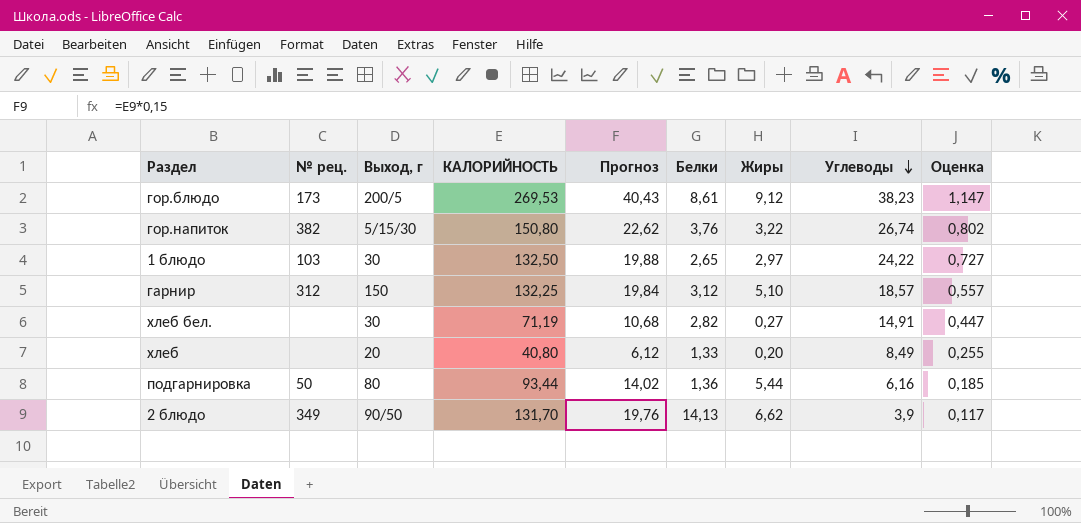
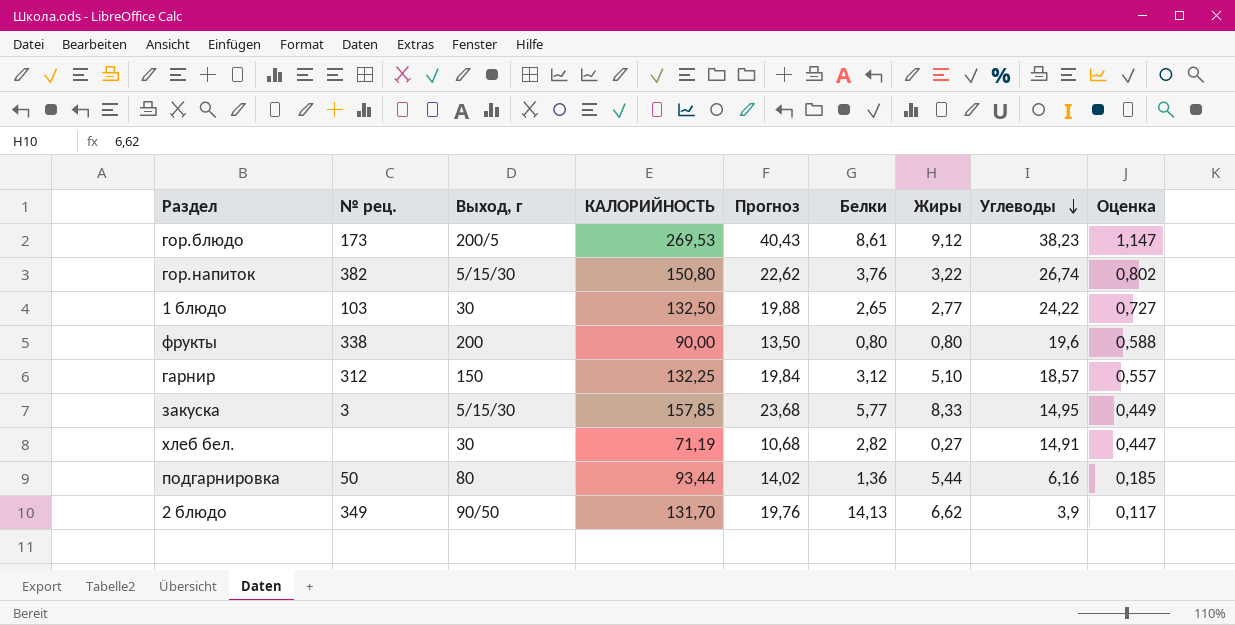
row хлеб: none | 20 | 40,80 | 6,12 | 1,33 | 0,20 | 8,49 | 0,255 -> none
1 блюдо | Жиры: 2,97 -> 2,77
row фрукты: none -> 338 | 200 | 90,00 | 13,50 | 0,80 | 0,80 | 19,6 | 0,588
row закуска: none -> 3 | 5/15/30 | 157,85 | 23,68 | 5,77 | 8,33 | 14,95 | 0,449

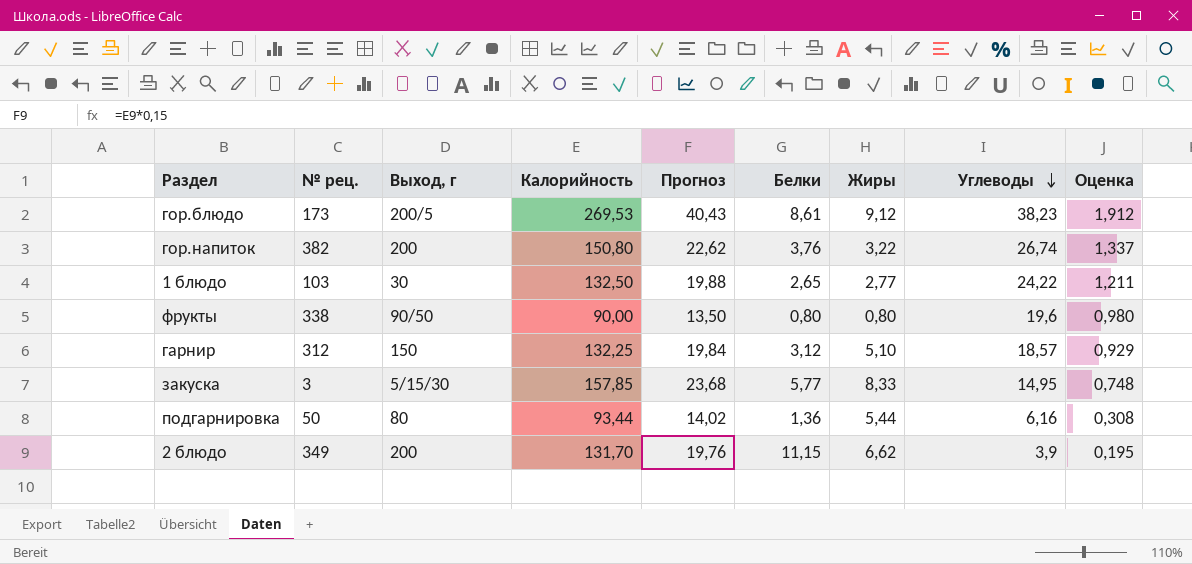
column name: КАЛОРИЙНОСТЬ -> Калорийность
column Оценка | formula: [Углеводы] * 0,03 -> [Углеводы] * 0,05
row хлеб бел.: none | 30 | 71,19 | 10,68 | 2,82 | 0,27 | 14,91 | 0,447 -> none
гор.напиток | Выход, г: 5/15/30 -> 200
фрукты | Выход, г: 200 -> 90/50
2 блюдо | Выход, г: 90/50 -> 200
2 блюдо | Белки: 14,13 -> 11,15

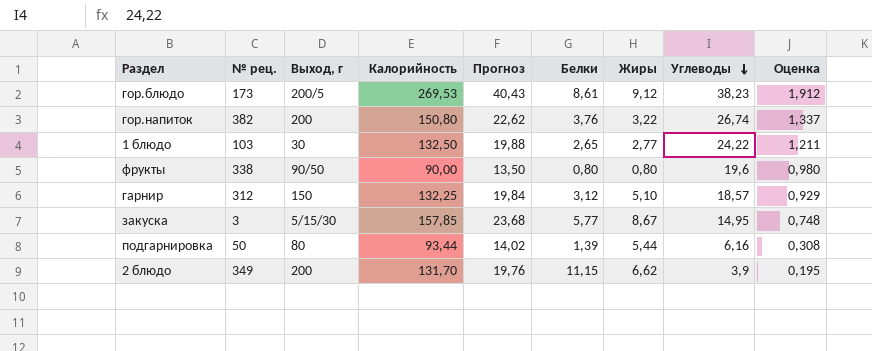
закуска | Жиры: 8,33 -> 8,67
подгарнировка | Белки: 1,36 -> 1,39

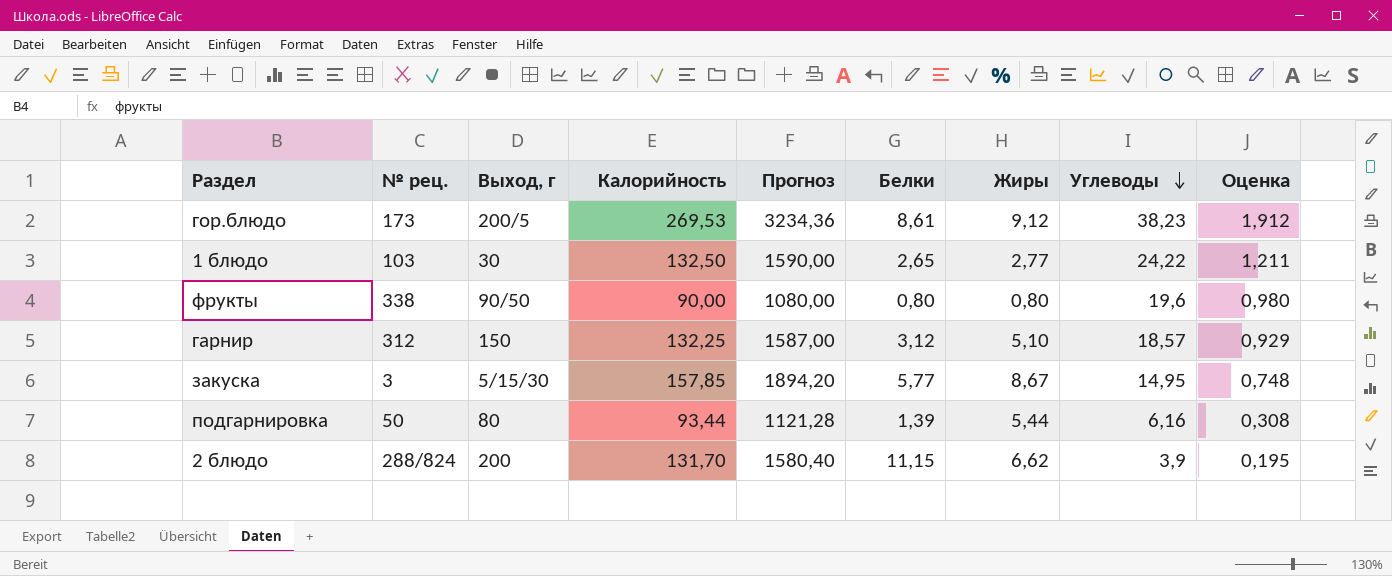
column Прогноз | formula: [Калорийность] * 0,15 -> [Калорийность] * 12
row гор.напиток: 382 | 200 | 150,80 | 22,62 | 3,76 | 3,22 | 26,74 | 1,337 -> none
2 блюдо | № рец.: 349 -> 288/824

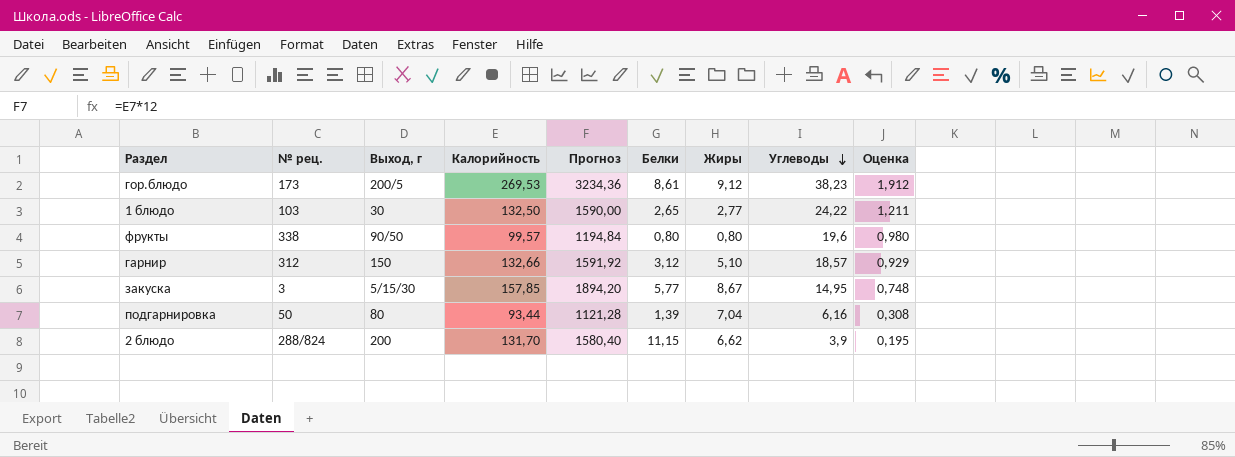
фрукты | Калорийность: 90,00 -> 99,57
фрукты | Прогноз: 1080,00 -> 1194,84
гарнир | Калорийность: 132,25 -> 132,66
гарнир | Прогноз: 1587,00 -> 1591,92
подгарнировка | Жиры: 5,44 -> 7,04

